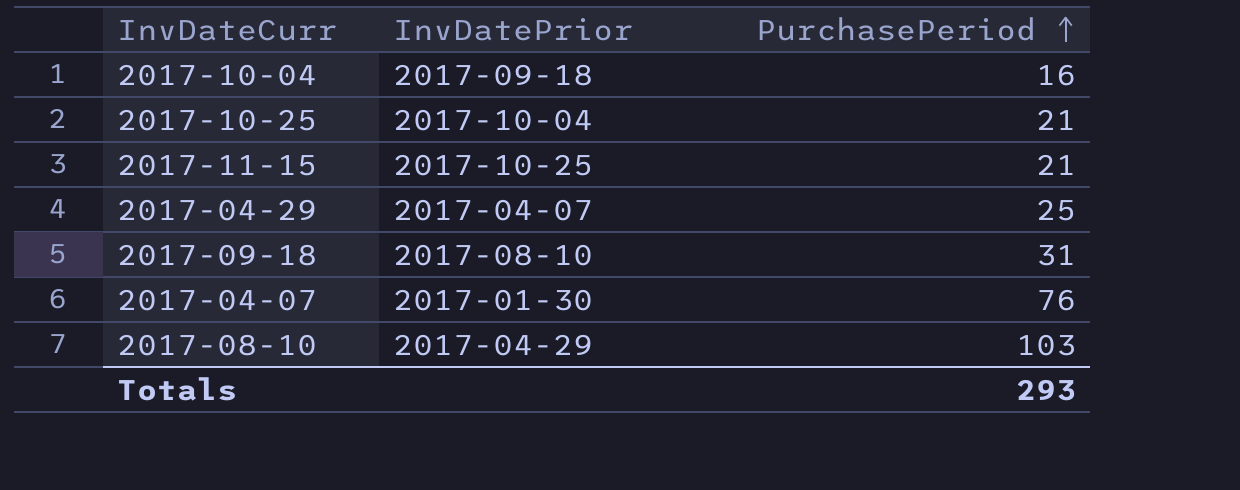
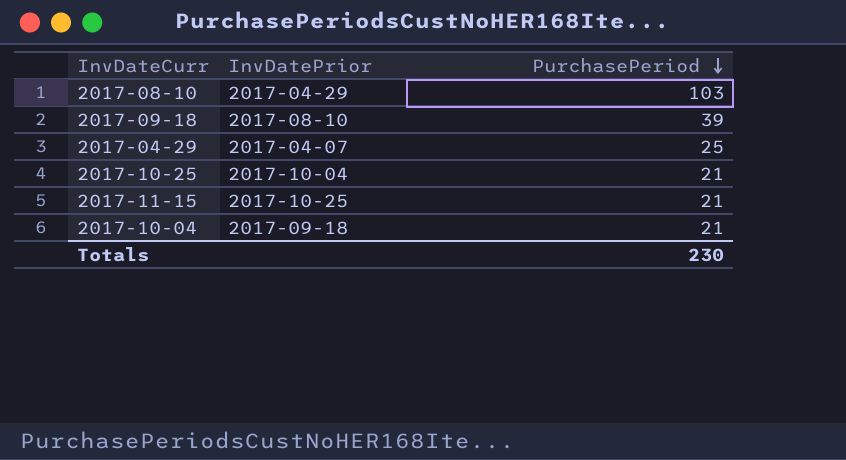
row order: PurchasePeriod ascending -> PurchasePeriod descending
row 2017-04-07: 2017-01-30 | 76 -> none
2017-09-18 | PurchasePeriod: 31 -> 39
2017-10-04 | PurchasePeriod: 16 -> 21
Totals | PurchasePeriod: 293 -> 230

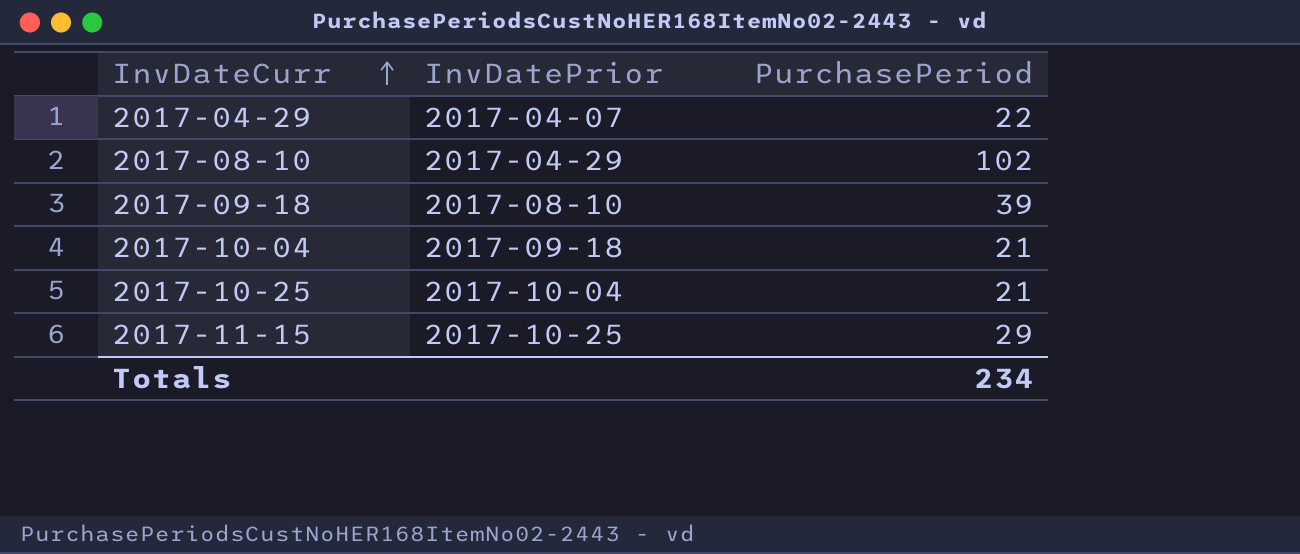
row order: PurchasePeriod descending -> InvDateCurr ascending
2017-04-29 | PurchasePeriod: 25 -> 22
2017-08-10 | PurchasePeriod: 103 -> 102
2017-11-15 | PurchasePeriod: 21 -> 29
Totals | PurchasePeriod: 230 -> 234

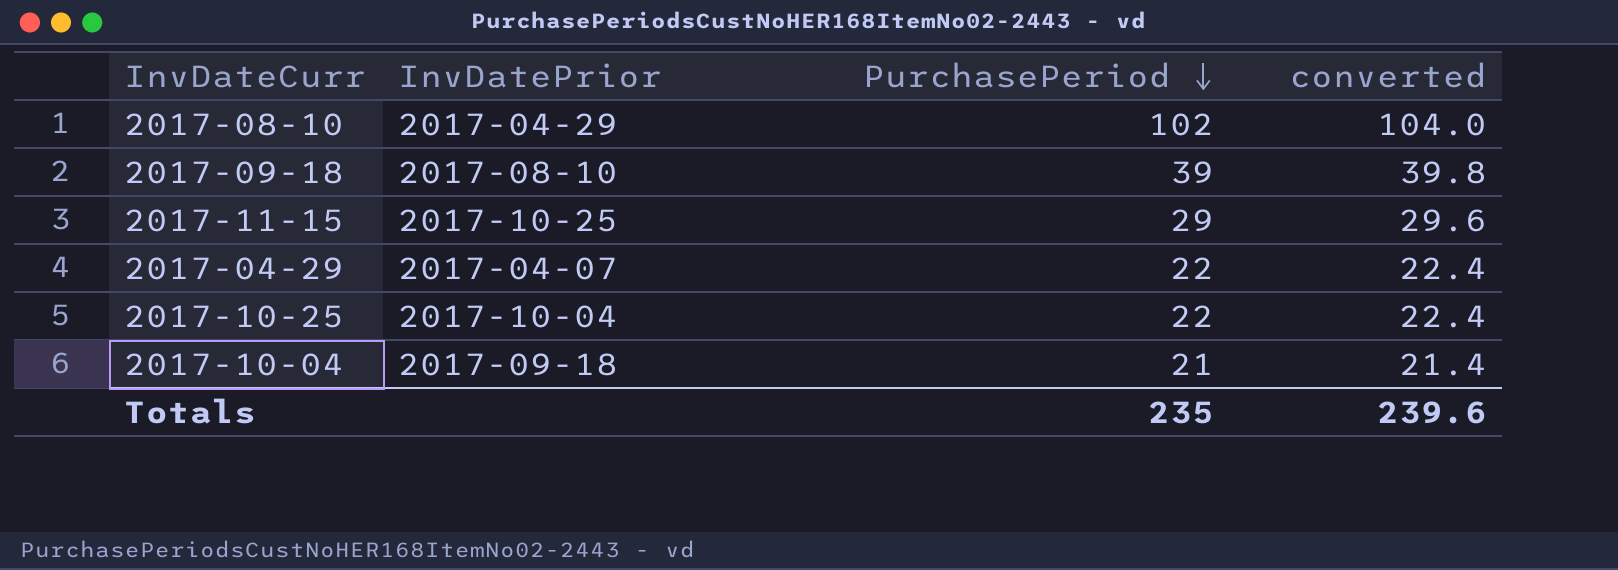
row order: InvDateCurr ascending -> PurchasePeriod descending
column converted | formula: none -> [PurchasePeriod] * 1.02
2017-10-25 | PurchasePeriod: 21 -> 22
Totals | PurchasePeriod: 234 -> 235

